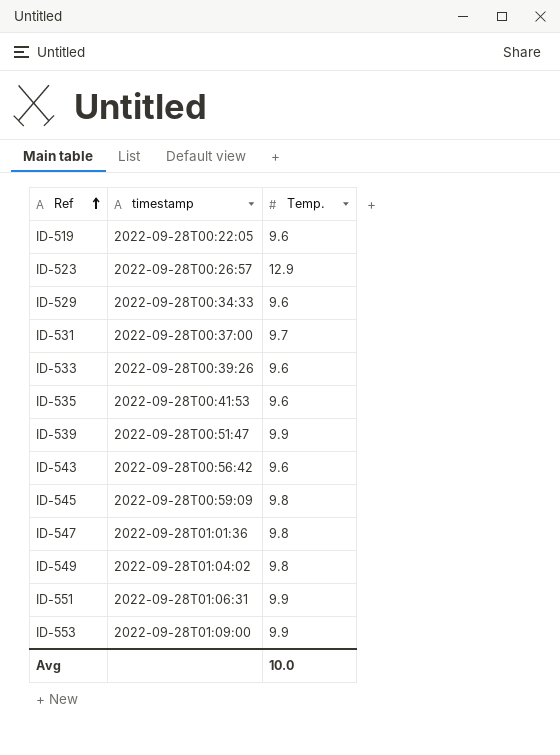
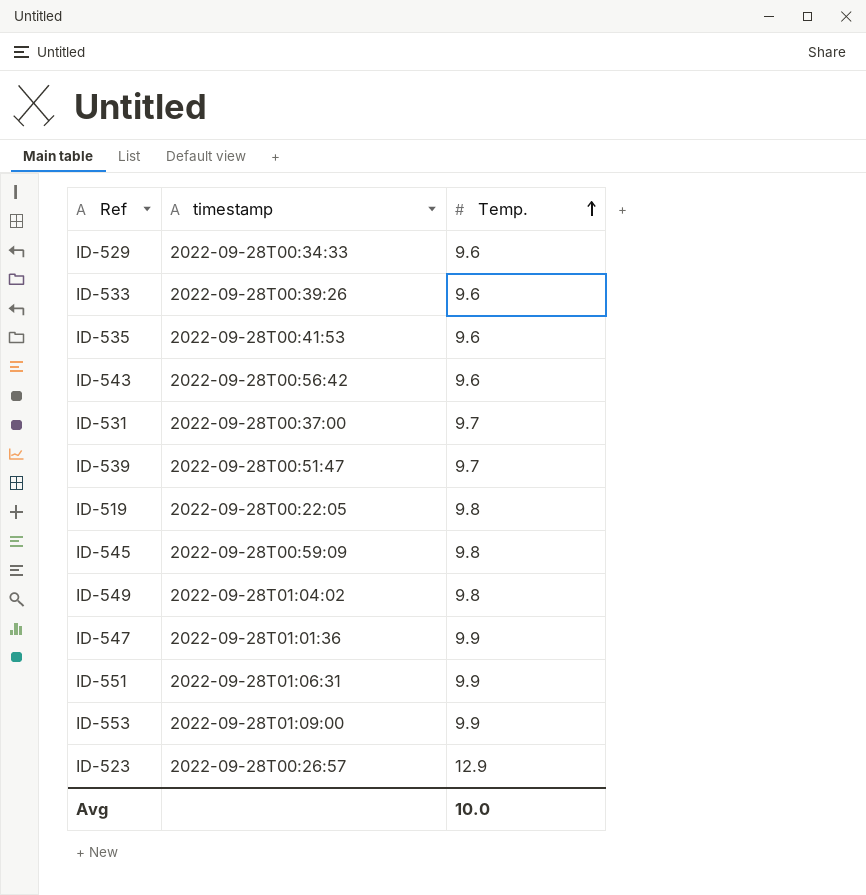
row order: Ref ascending -> Temp. ascending
ID-539 | Temp.: 9.9 -> 9.7
ID-519 | Temp.: 9.6 -> 9.8
ID-547 | Temp.: 9.8 -> 9.9

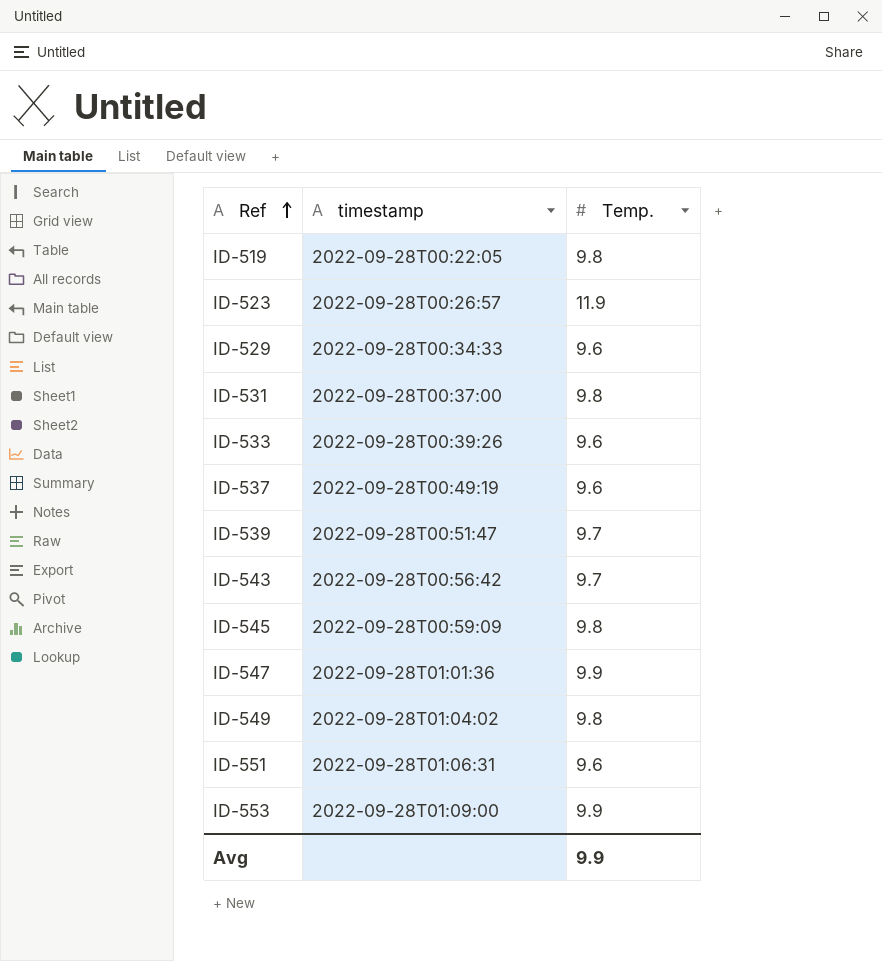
row order: Temp. ascending -> Ref ascending
row ID-535: 2022-09-28T00:41:53 | 9.6 -> none
ID-523 | Temp.: 12.9 -> 11.9
ID-531 | Temp.: 9.7 -> 9.8
row ID-537: none -> 2022-09-28T00:49:19 | 9.6
ID-543 | Temp.: 9.6 -> 9.7
ID-551 | Temp.: 9.9 -> 9.6
Avg | Temp.: 10.0 -> 9.9

